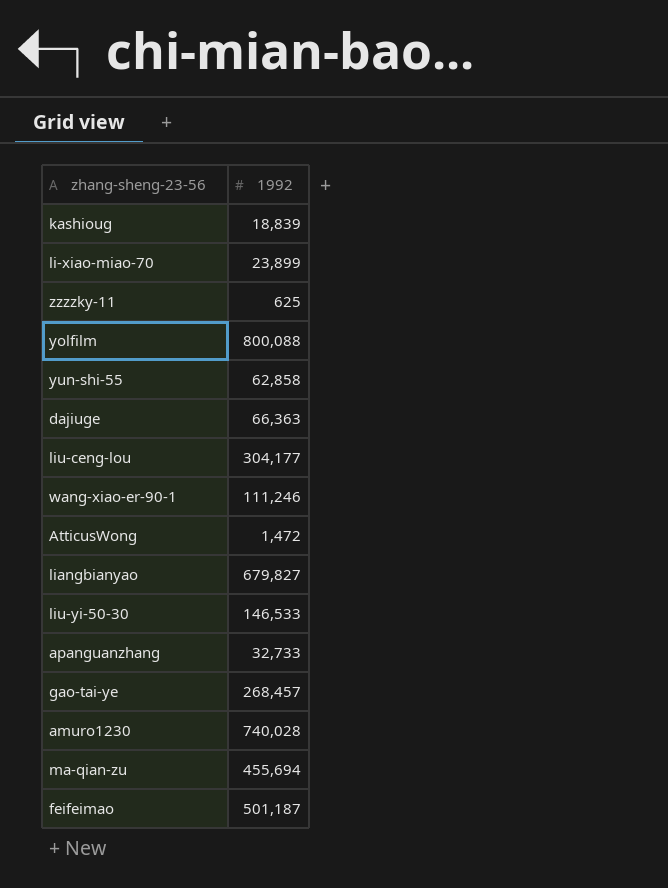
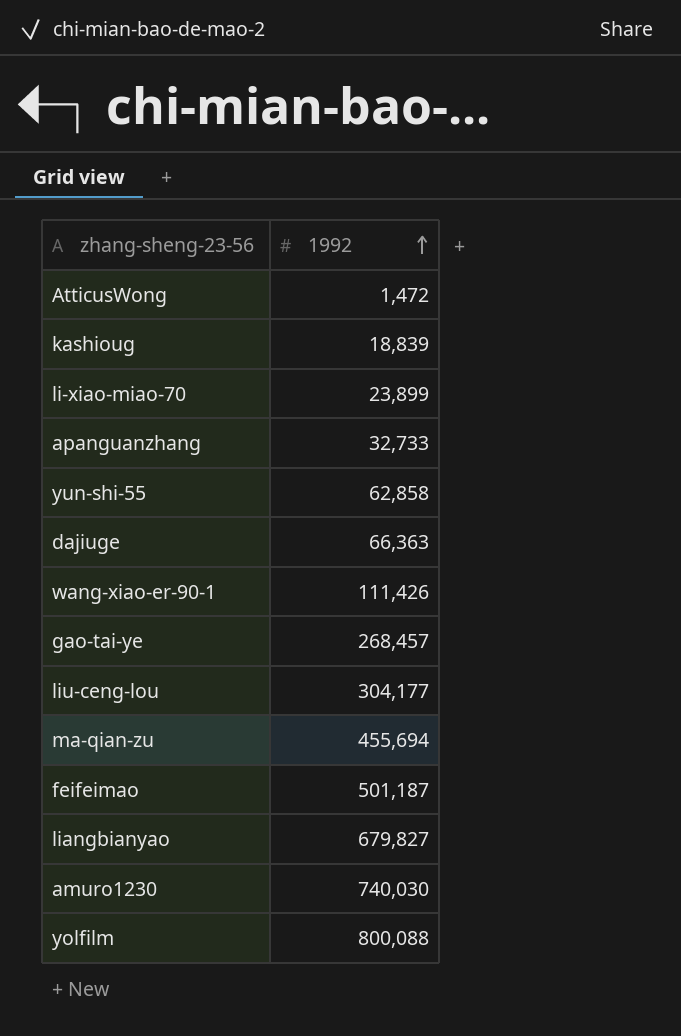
row order: none -> 1992 ascending
row zzzzky-11: 625 -> none
row liu-yi-50-30: 146,533 -> none
wang-xiao-er-90-1 | 1992: 111,246 -> 111,426
amuro1230 | 1992: 740,028 -> 740,030

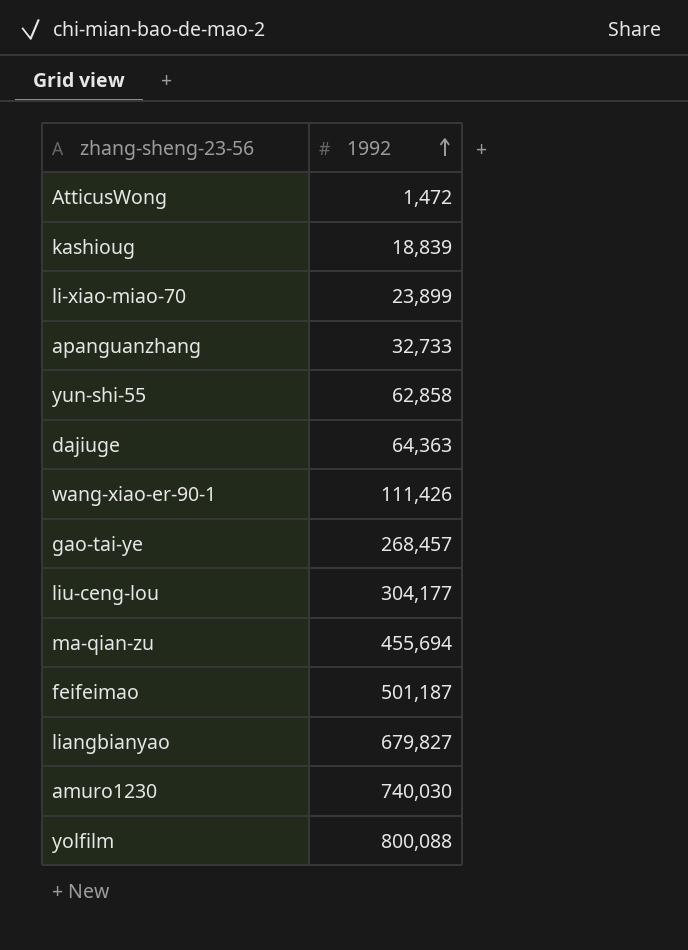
dajiuge | 1992: 66,363 -> 64,363

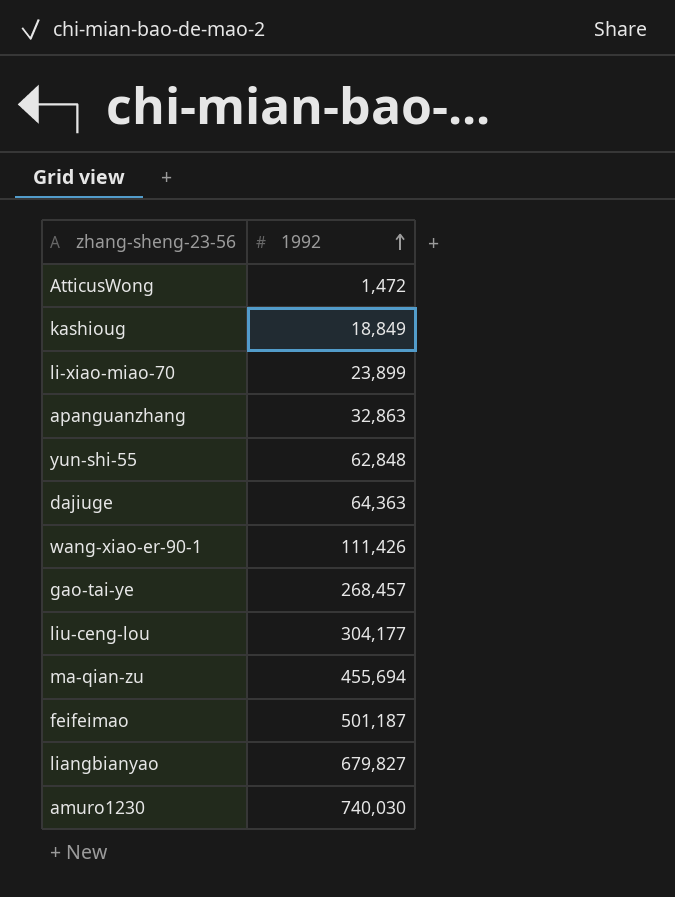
row yolfilm: 800,088 -> none
kashioug | 1992: 18,839 -> 18,849
apanguanzhang | 1992: 32,733 -> 32,863
yun-shi-55 | 1992: 62,858 -> 62,848

